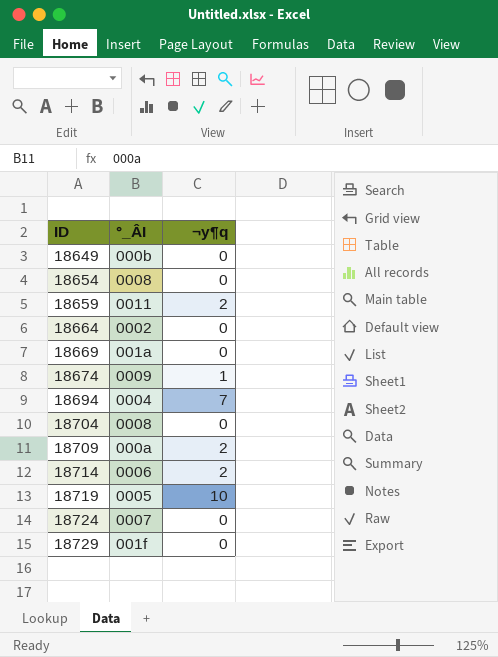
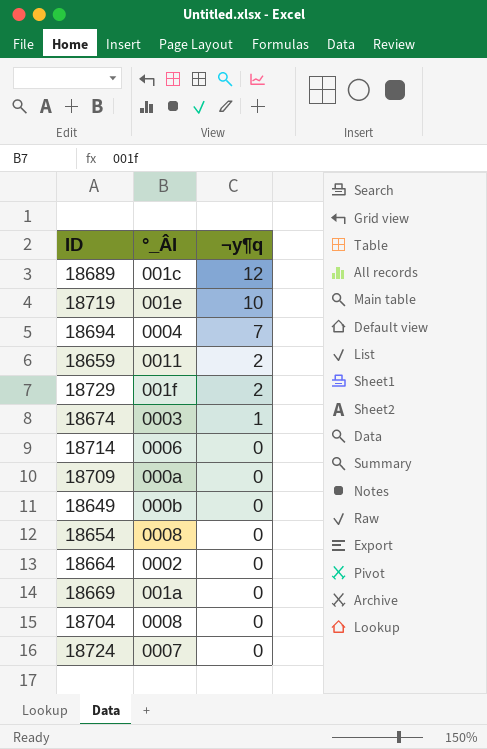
row order: ID ascending -> ¬y¶q descending
row 18689: none -> 001c | 12
18719 | °_ÂI: 0005 -> 001e
18729 | ¬y¶q: 0 -> 2
18674 | °_ÂI: 0009 -> 0003
18714 | ¬y¶q: 2 -> 0
18709 | ¬y¶q: 2 -> 0

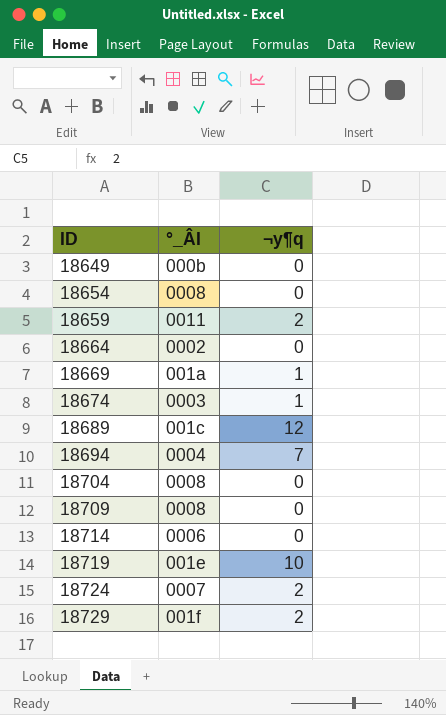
row order: ¬y¶q descending -> ID ascending
18669 | ¬y¶q: 0 -> 1
18709 | °_ÂI: 000a -> 0008
18724 | ¬y¶q: 0 -> 2

